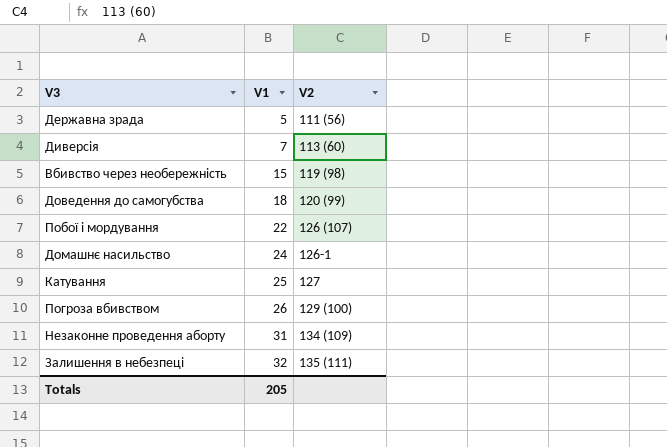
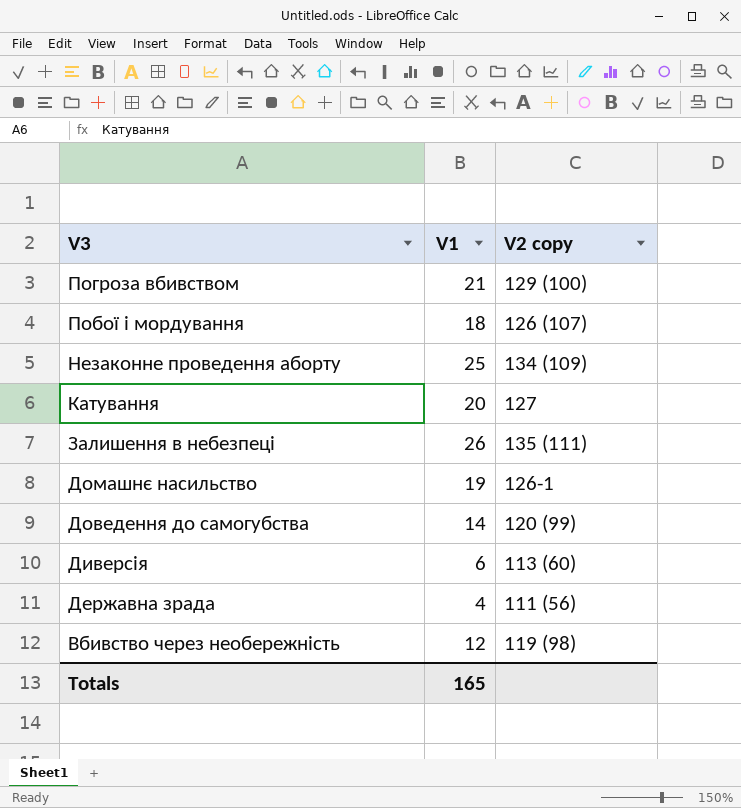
row order: V1 ascending -> V3 descending
column name: V2 -> V2 copy
Погроза вбивством | V1: 26 -> 21
Побої і мордування | V1: 22 -> 18
Незаконне проведення аборту | V1: 31 -> 25
Катування | V1: 25 -> 20
Залишення в небезпеці | V1: 32 -> 26
Домашнє насильство | V1: 24 -> 19
Доведення до самогубства | V1: 18 -> 14
Диверсія | V1: 7 -> 6
Державна зрада | V1: 5 -> 4
Вбивство через необережність | V1: 15 -> 12
Totals | V1: 205 -> 165

